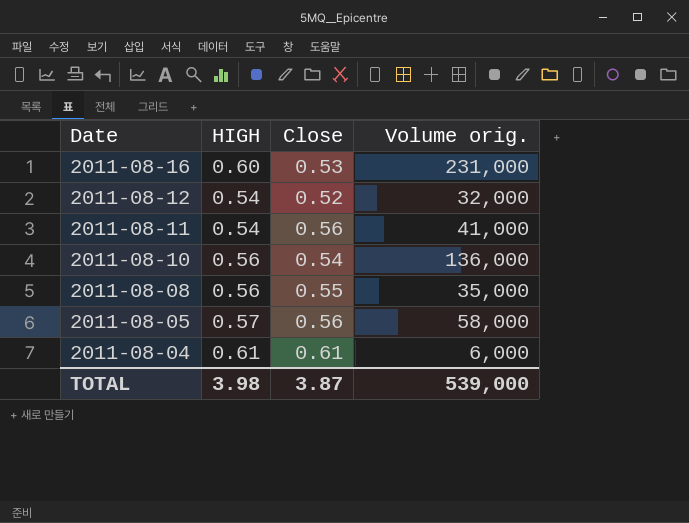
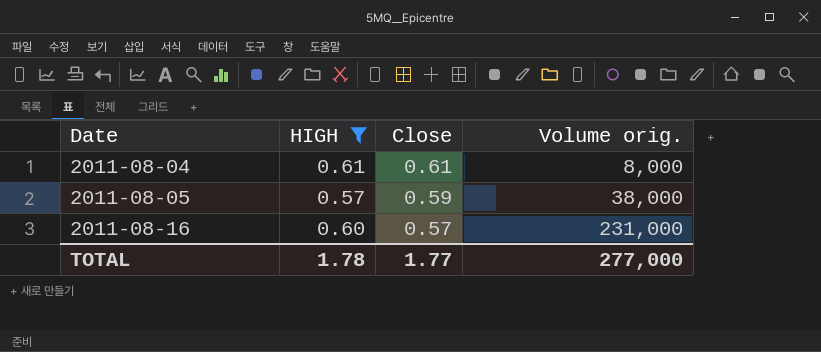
filter: none -> HIGH >= 0.57
row order: Date descending -> Date ascending
2011-08-04 | Volume orig.: 6,000 -> 8,000
2011-08-05 | Close: 0.56 -> 0.59
2011-08-05 | Volume orig.: 58,000 -> 38,000
2011-08-16 | Close: 0.53 -> 0.57
TOTAL | HIGH: 3.98 -> 1.78
TOTAL | Close: 3.87 -> 1.77
TOTAL | Volume orig.: 539,000 -> 277,000

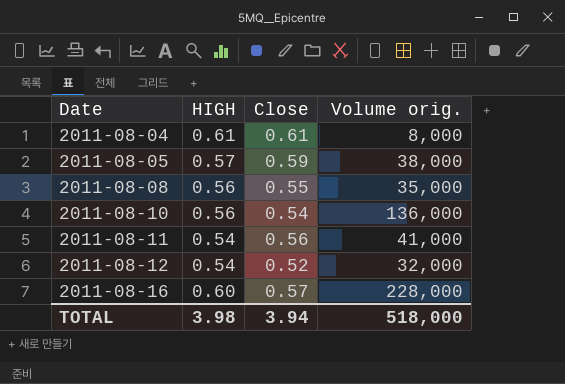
filter: HIGH >= 0.57 -> none
2011-08-16 | Volume orig.: 231,000 -> 228,000
TOTAL | HIGH: 1.78 -> 3.98
TOTAL | Close: 1.77 -> 3.94
TOTAL | Volume orig.: 277,000 -> 518,000

